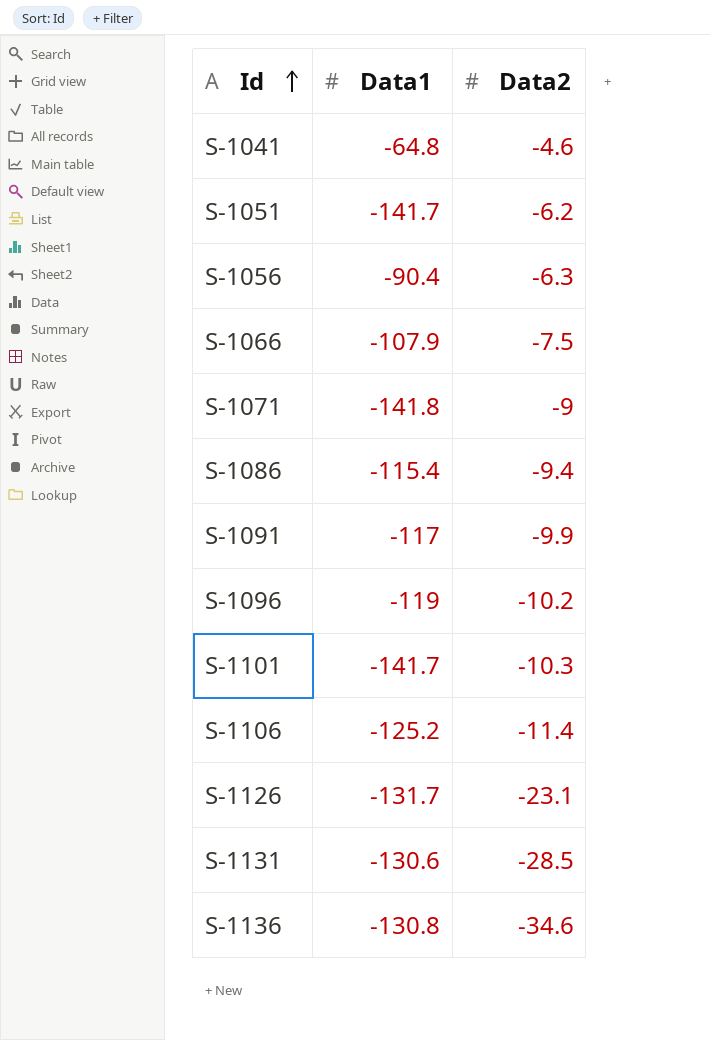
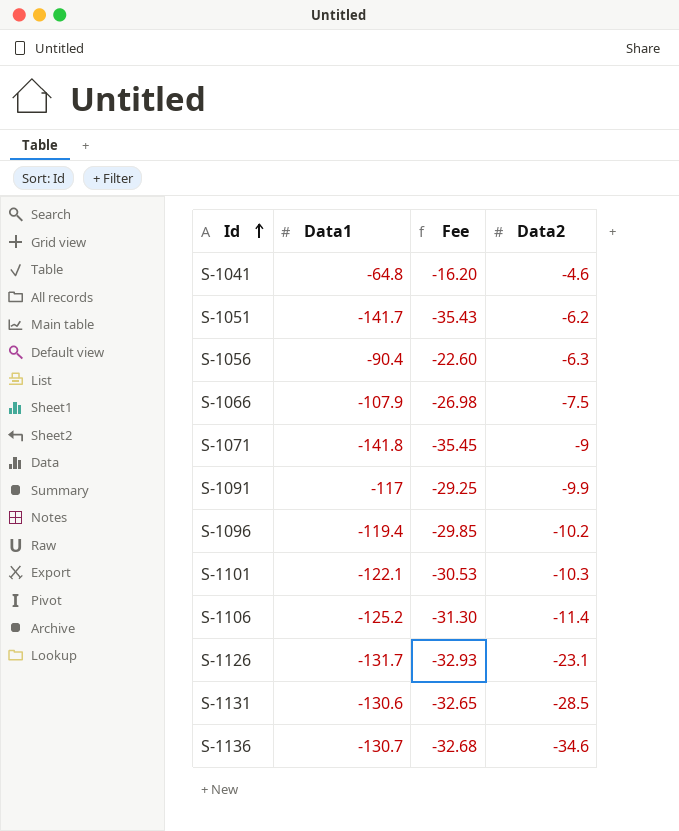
column Fee | formula: none -> [Data1] * 0.25
row S-1086: -115.4 | -9.4 -> none
S-1096 | Data1: -119 -> -119.4
S-1101 | Data1: -141.7 -> -122.1
S-1136 | Data1: -130.8 -> -130.7

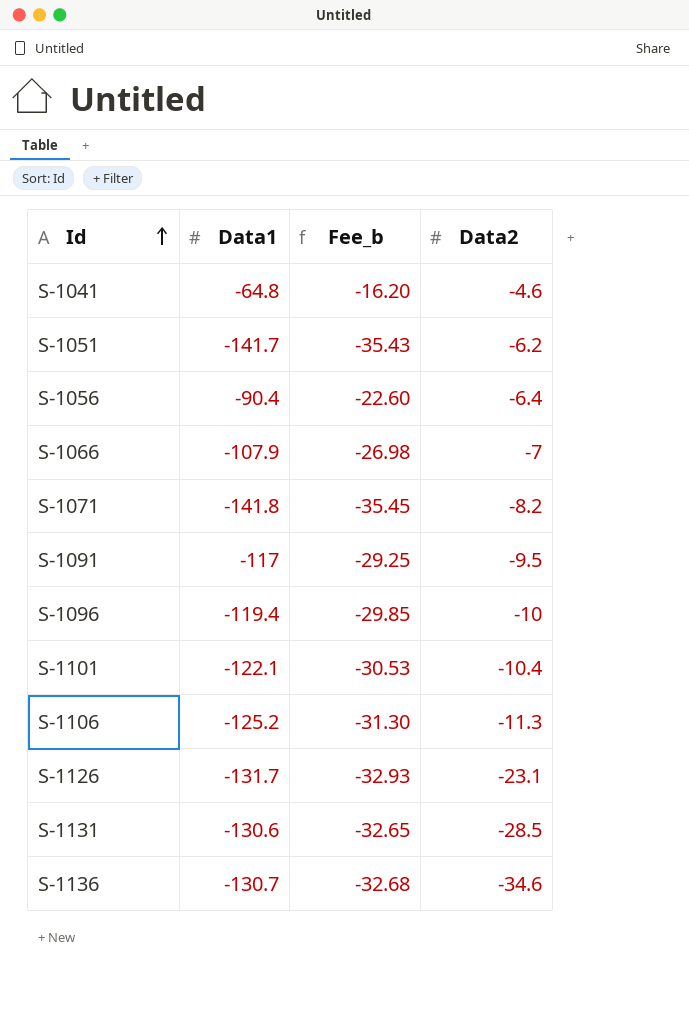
column name: Fee -> Fee_b
S-1056 | Data2: -6.3 -> -6.4
S-1066 | Data2: -7.5 -> -7
S-1071 | Data2: -9 -> -8.2
S-1091 | Data2: -9.9 -> -9.5
S-1096 | Data2: -10.2 -> -10
S-1101 | Data2: -10.3 -> -10.4
S-1106 | Data2: -11.4 -> -11.3

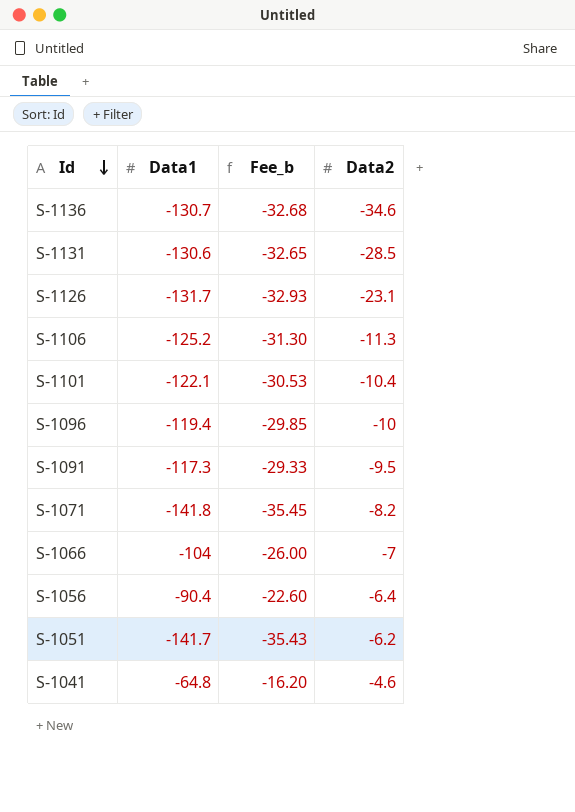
row order: Id ascending -> Id descending
S-1091 | Data1: -117 -> -117.3
S-1091 | Fee_b: -29.25 -> -29.33
S-1066 | Data1: -107.9 -> -104
S-1066 | Fee_b: -26.98 -> -26.00

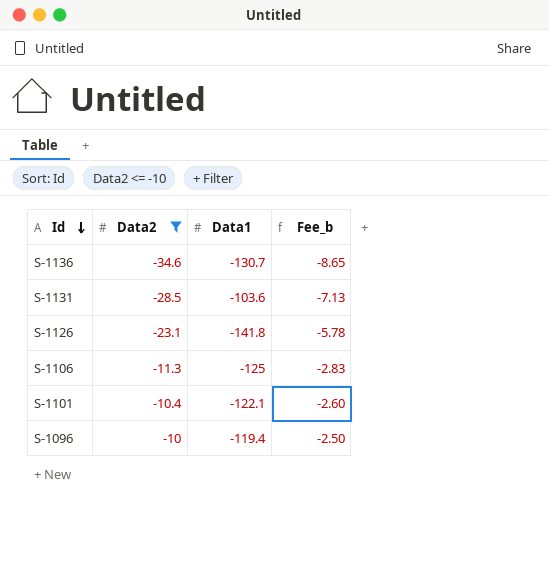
filter: none -> Data2 <= -10
column Data2 | position: 4 -> 2
column Fee_b | formula: [Data1] * 0.25 -> [Data2] * 0.25
S-1131 | Data1: -130.6 -> -103.6
S-1126 | Data1: -131.7 -> -141.8
S-1106 | Data1: -125.2 -> -125

